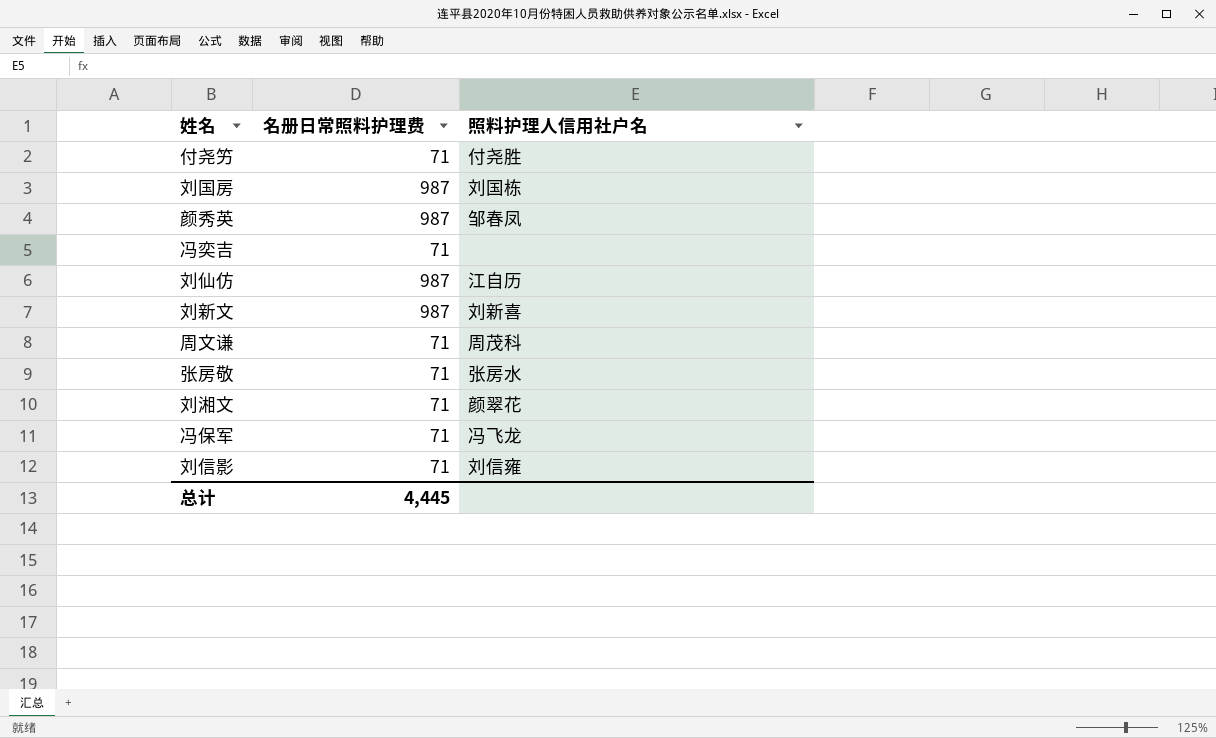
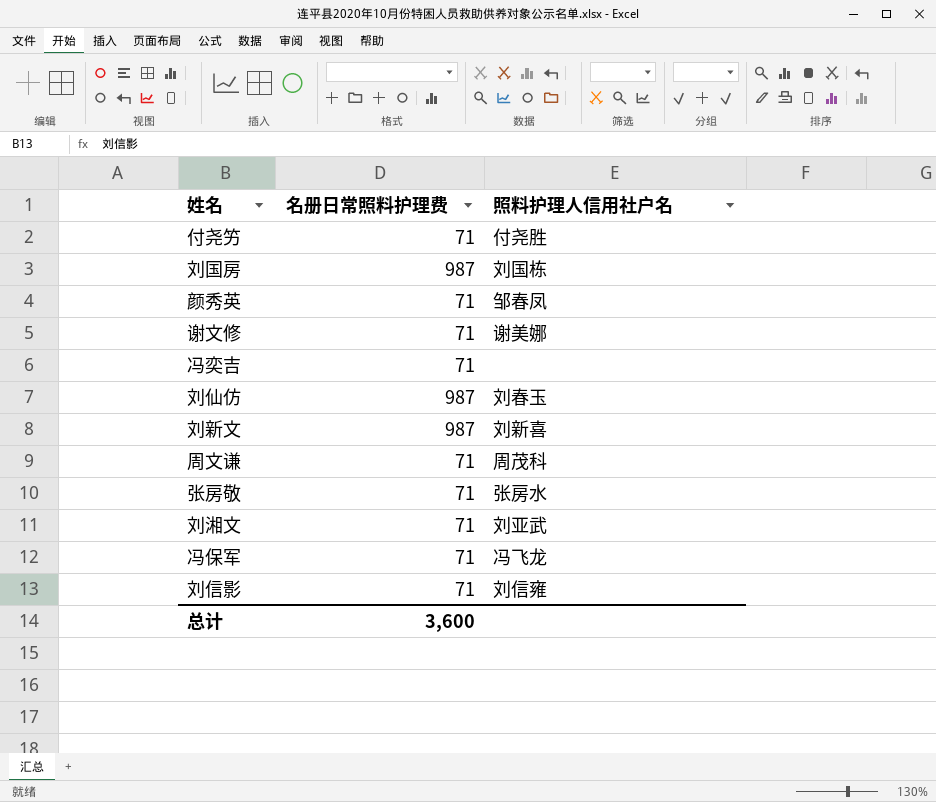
颜秀英 | 名册日常照料护理费: 987 -> 71
row 谢文修: none -> 71 | 谢美娜
刘仙仿 | 照料护理人信用社户名: 江自历 -> 刘春玉
刘湘文 | 照料护理人信用社户名: 颜翠花 -> 刘亚武
总计 | 名册日常照料护理费: 4,445 -> 3,600

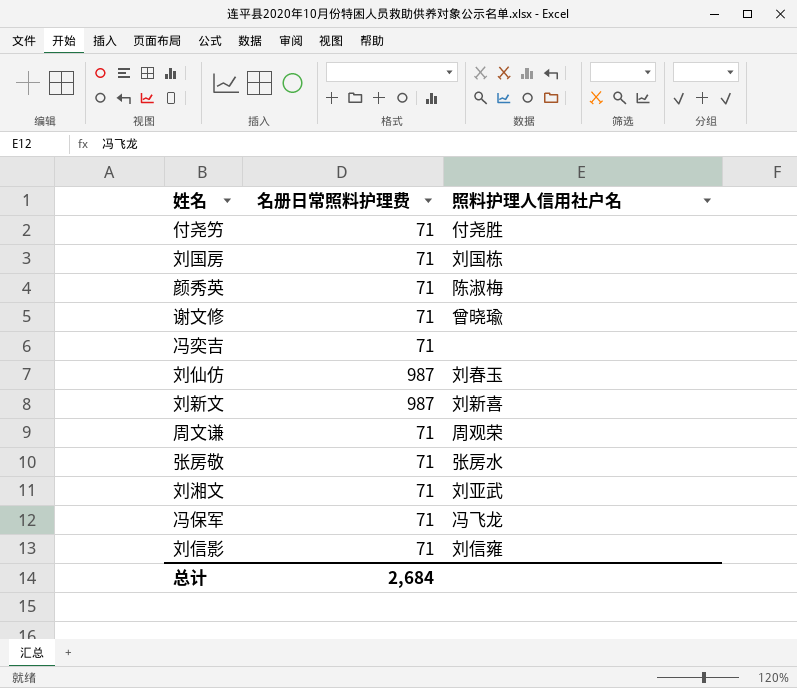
刘国房 | 名册日常照料护理费: 987 -> 71
颜秀英 | 照料护理人信用社户名: 邹春凤 -> 陈淑梅
谢文修 | 照料护理人信用社户名: 谢美娜 -> 曾晓瑜
周文谦 | 照料护理人信用社户名: 周茂科 -> 周观荣
总计 | 名册日常照料护理费: 3,600 -> 2,684

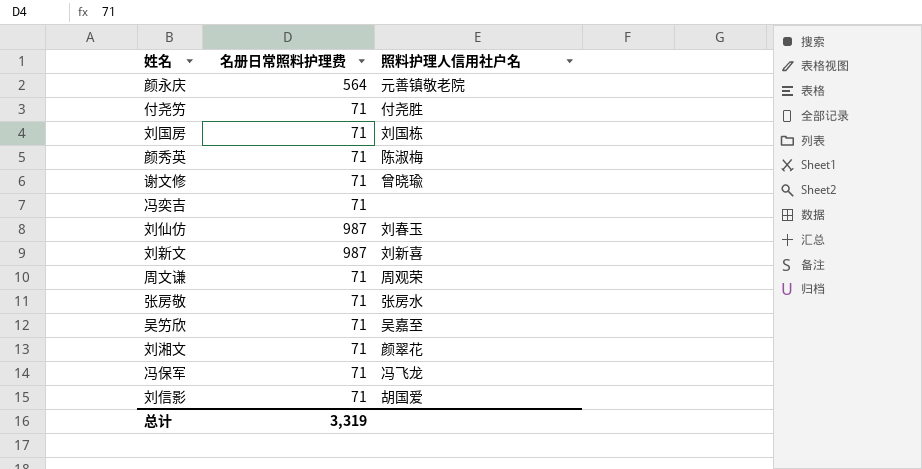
row 颜永庆: none -> 564 | 元善镇敬老院
row 吴竻欣: none -> 71 | 吴嘉至
刘湘文 | 照料护理人信用社户名: 刘亚武 -> 颜翠花
刘信影 | 照料护理人信用社户名: 刘信雍 -> 胡国爱
总计 | 名册日常照料护理费: 2,684 -> 3,319

